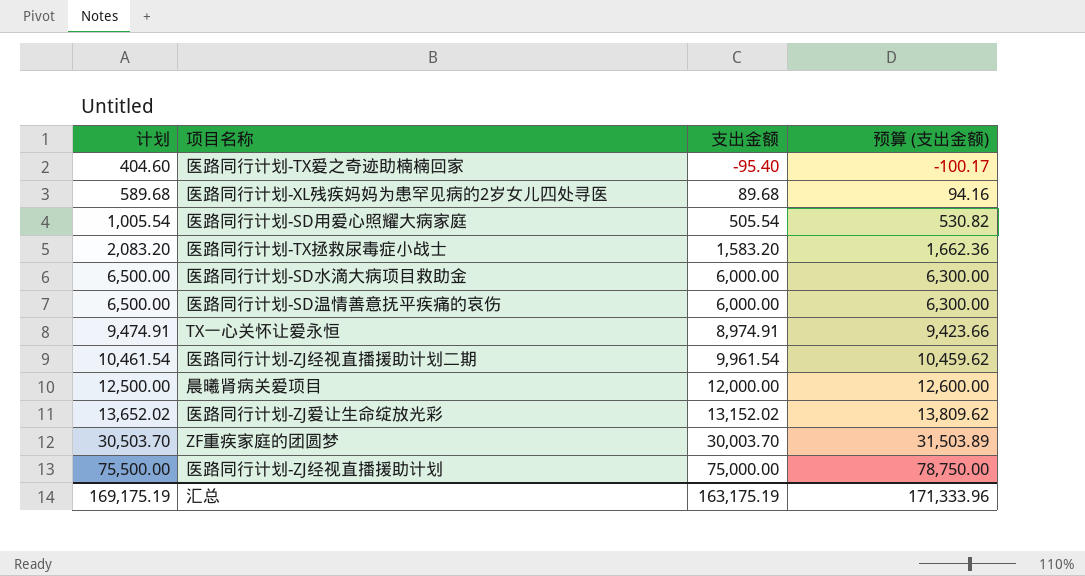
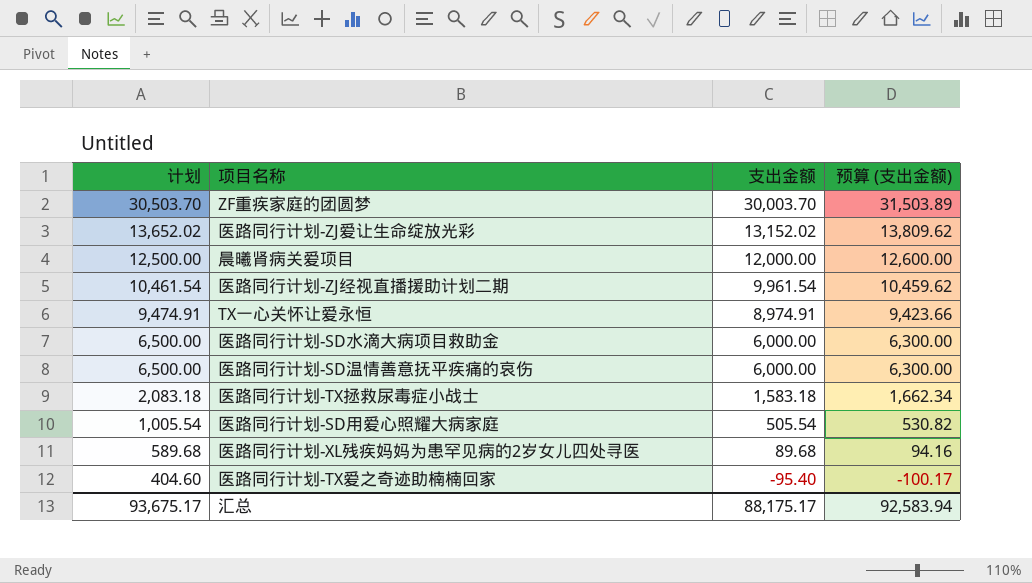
row order: 计划 ascending -> 计划 descending
row 医路同行计划-ZJ经视直播援助计划: 75,500.00 | 75,000.00 | 78,750.00 -> none
医路同行计划-TX拯救尿毒症小战士 | 计划: 2,083.20 -> 2,083.18
医路同行计划-TX拯救尿毒症小战士 | 支出金额: 1,583.20 -> 1,583.18
医路同行计划-TX拯救尿毒症小战士 | 预算 (支出金额): 1,662.36 -> 1,662.34
汇总 | 计划: 169,175.19 -> 93,675.17
汇总 | 支出金额: 163,175.19 -> 88,175.17
汇总 | 预算 (支出金额): 171,333.96 -> 92,583.94

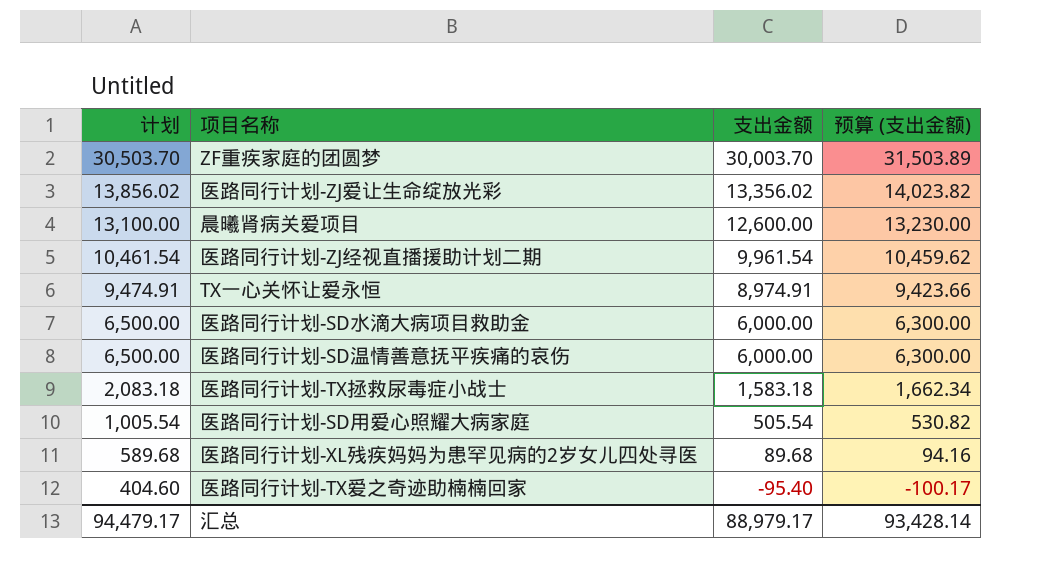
医路同行计划-ZJ爱让生命绽放光彩 | 计划: 13,652.02 -> 13,856.02
医路同行计划-ZJ爱让生命绽放光彩 | 支出金额: 13,152.02 -> 13,356.02
医路同行计划-ZJ爱让生命绽放光彩 | 预算 (支出金额): 13,809.62 -> 14,023.82
晨曦肾病关爱项目 | 计划: 12,500.00 -> 13,100.00
晨曦肾病关爱项目 | 支出金额: 12,000.00 -> 12,600.00
晨曦肾病关爱项目 | 预算 (支出金额): 12,600.00 -> 13,230.00
汇总 | 计划: 93,675.17 -> 94,479.17
汇总 | 支出金额: 88,175.17 -> 88,979.17
汇总 | 预算 (支出金额): 92,583.94 -> 93,428.14

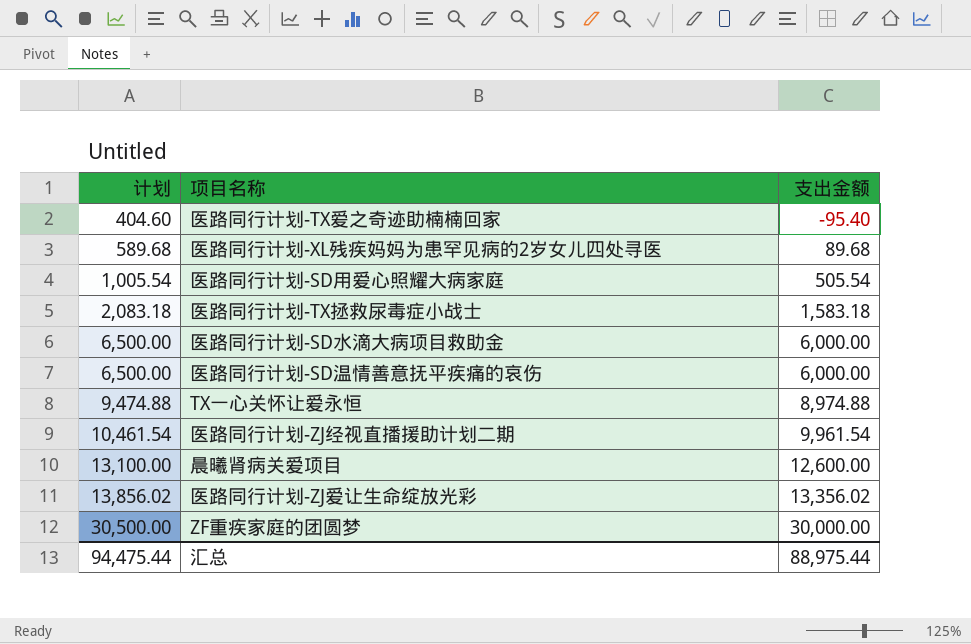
row order: 计划 descending -> 计划 ascending
column 预算 (支出金额) | formula: [支出金额] * 1.05 -> none
TX一心关怀让爱永恒 | 计划: 9,474.91 -> 9,474.88
TX一心关怀让爱永恒 | 支出金额: 8,974.91 -> 8,974.88
ZF重疾家庭的团圆梦 | 计划: 30,503.70 -> 30,500.00
ZF重疾家庭的团圆梦 | 支出金额: 30,003.70 -> 30,000.00
汇总 | 计划: 94,479.17 -> 94,475.44
汇总 | 支出金额: 88,979.17 -> 88,975.44

